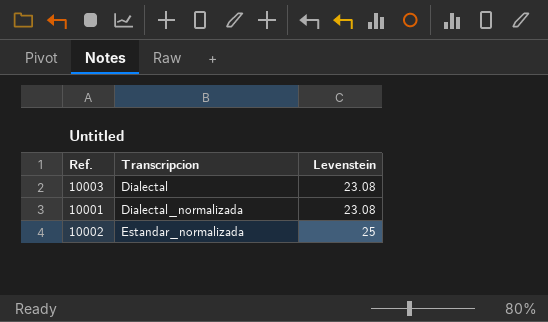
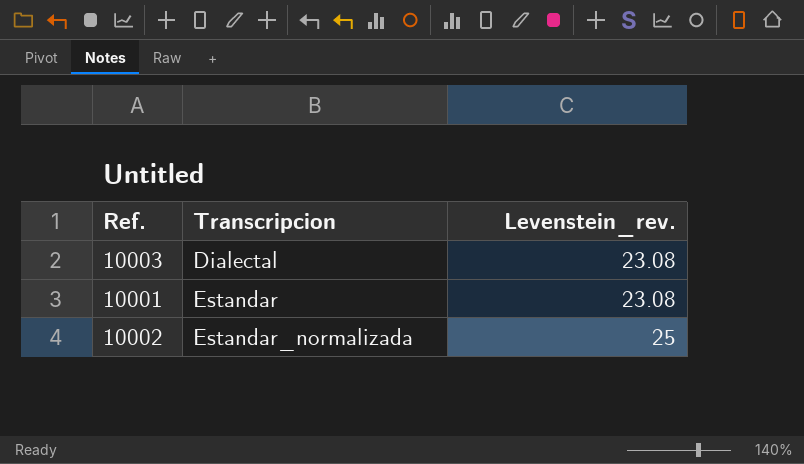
column name: Levenstein -> Levenstein_rev.
10001 | Transcripcion: Dialectal_normalizada -> Estandar

